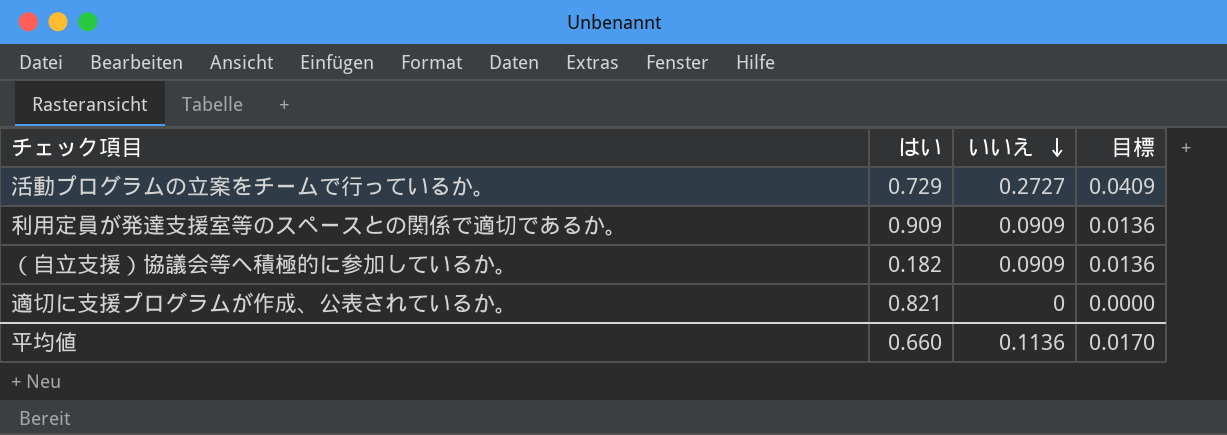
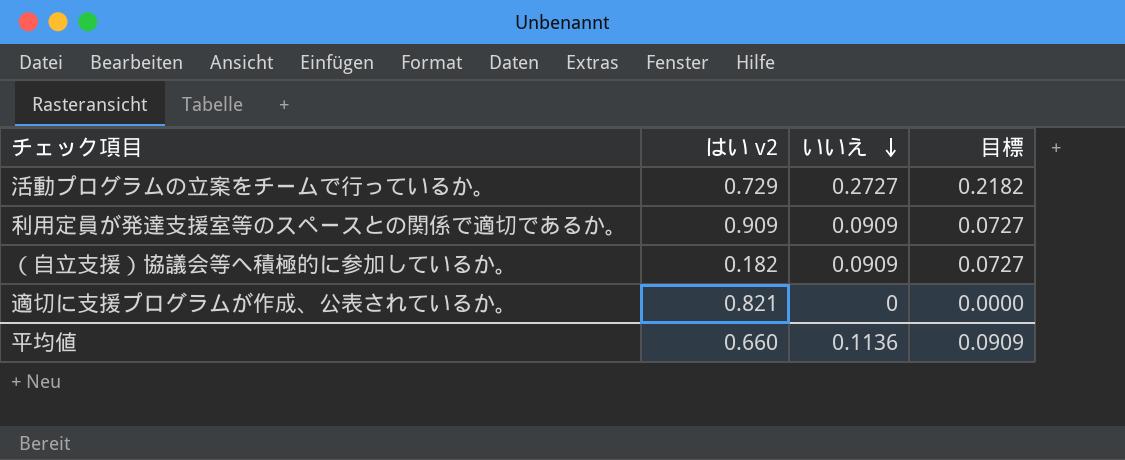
column name: はい -> はい v2
column 目標 | formula: [いいえ] * 0.15 -> [いいえ] * 0.8
平均値 | 目標: 0.0170 -> 0.0909

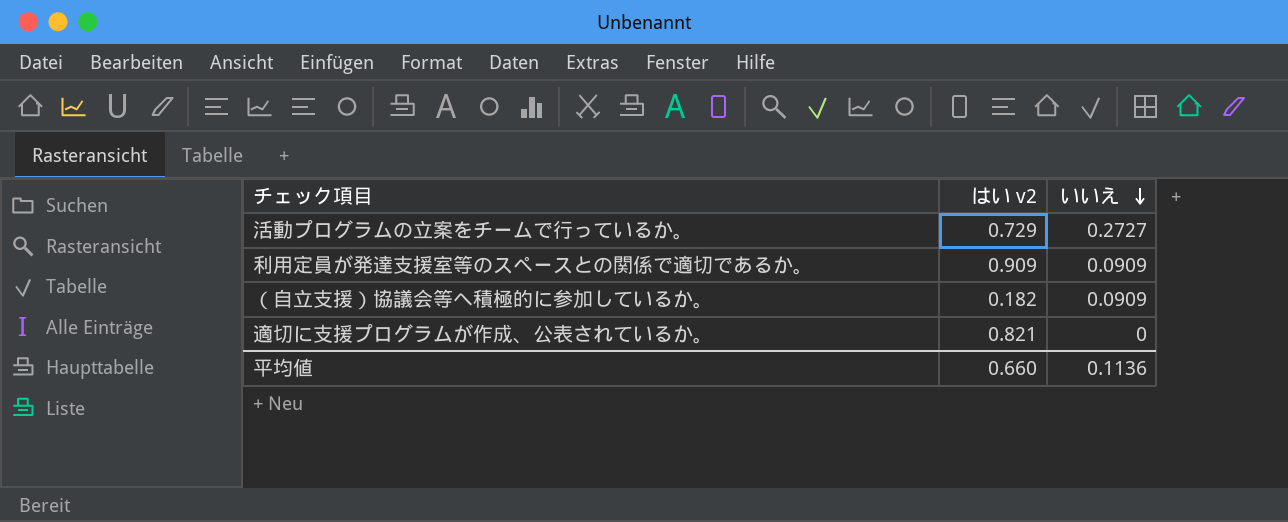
column 目標 | formula: [いいえ] * 0.8 -> none

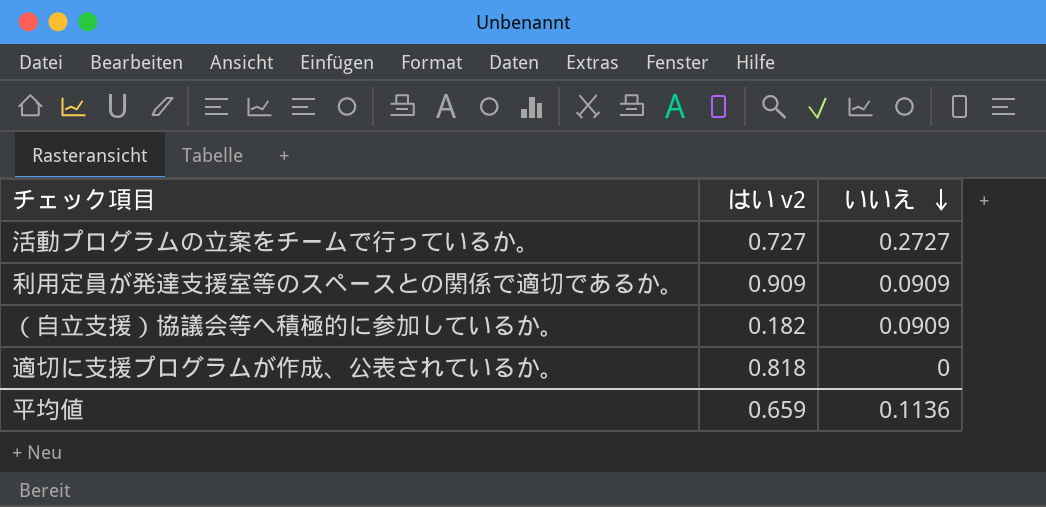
活動プログラムの立案をチームで行っているか。 | はい v2: 0.729 -> 0.727
適切に支援プログラムが作成、公表されているか。 | はい v2: 0.821 -> 0.818
平均値 | はい v2: 0.660 -> 0.659

